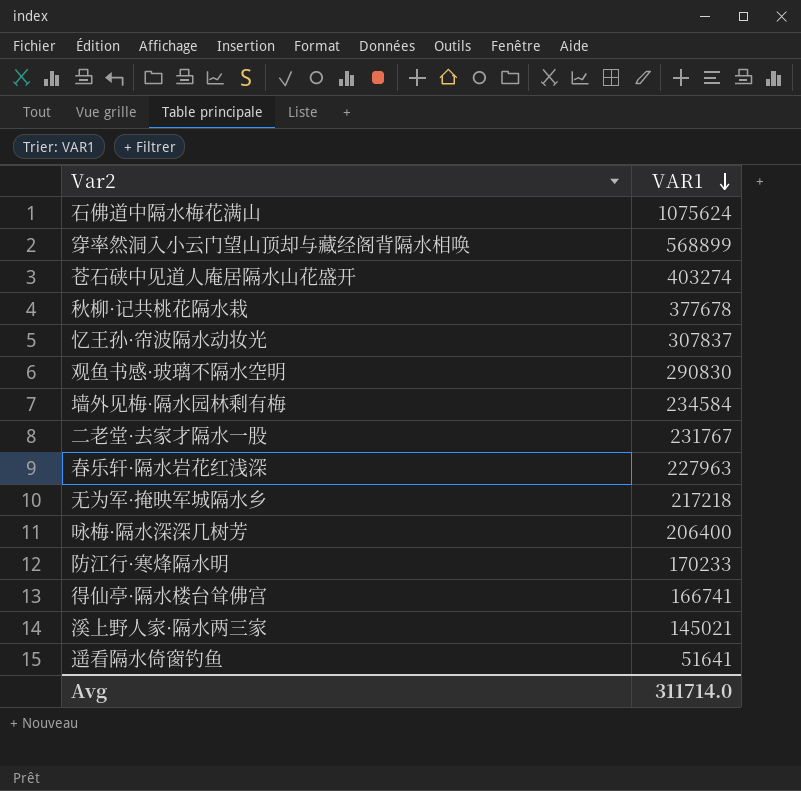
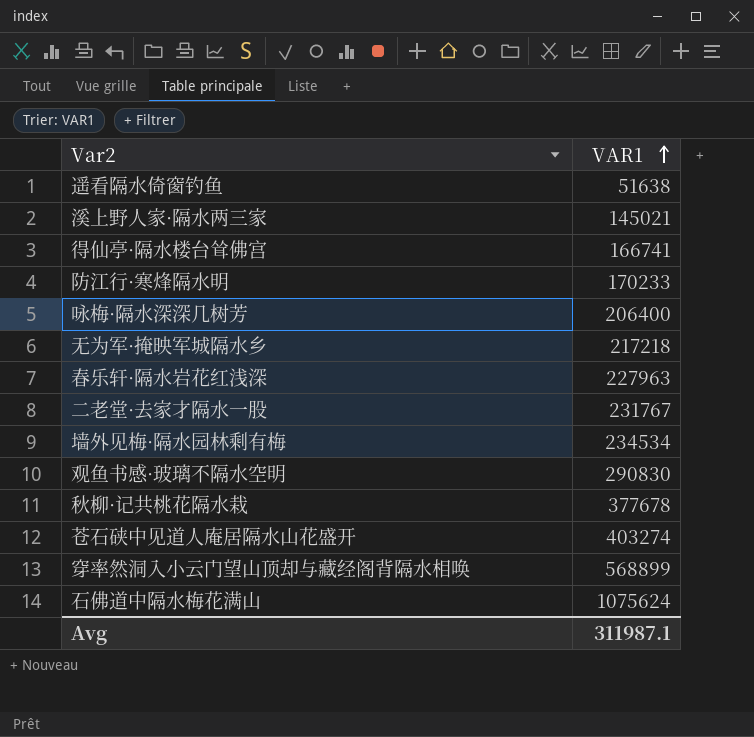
row order: VAR1 descending -> VAR1 ascending
row 忆王孙·帘波隔水动妆光: 307837 -> none
遥看隔水倚窗钓鱼 | VAR1: 51641 -> 51638
墙外见梅·隔水园林剩有梅 | VAR1: 234584 -> 234534
Avg | VAR1: 311714.0 -> 311987.1

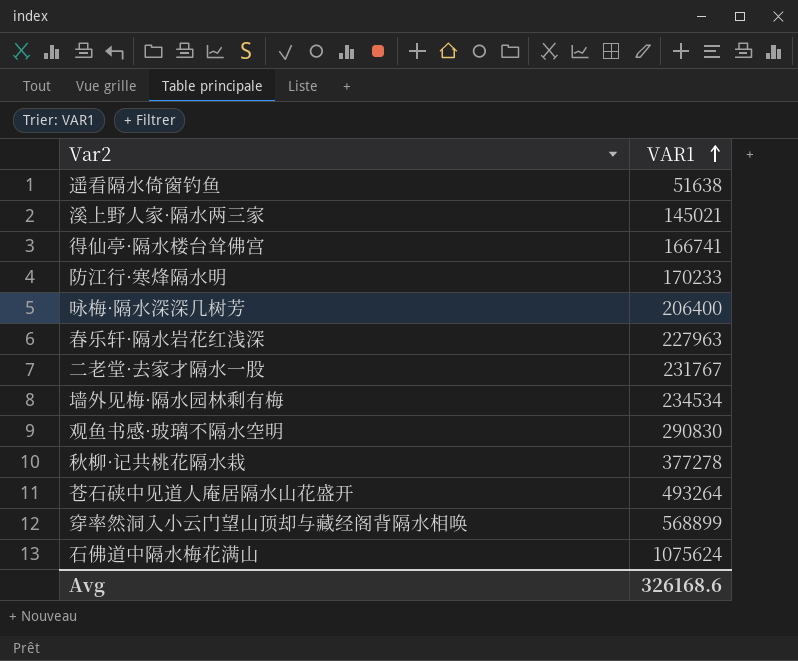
row 无为军·掩映军城隔水乡: 217218 -> none
秋柳·记共桃花隔水栽 | VAR1: 377678 -> 377278
苍石硖中见道人庵居隔水山花盛开 | VAR1: 403274 -> 493264
Avg | VAR1: 311987.1 -> 326168.6

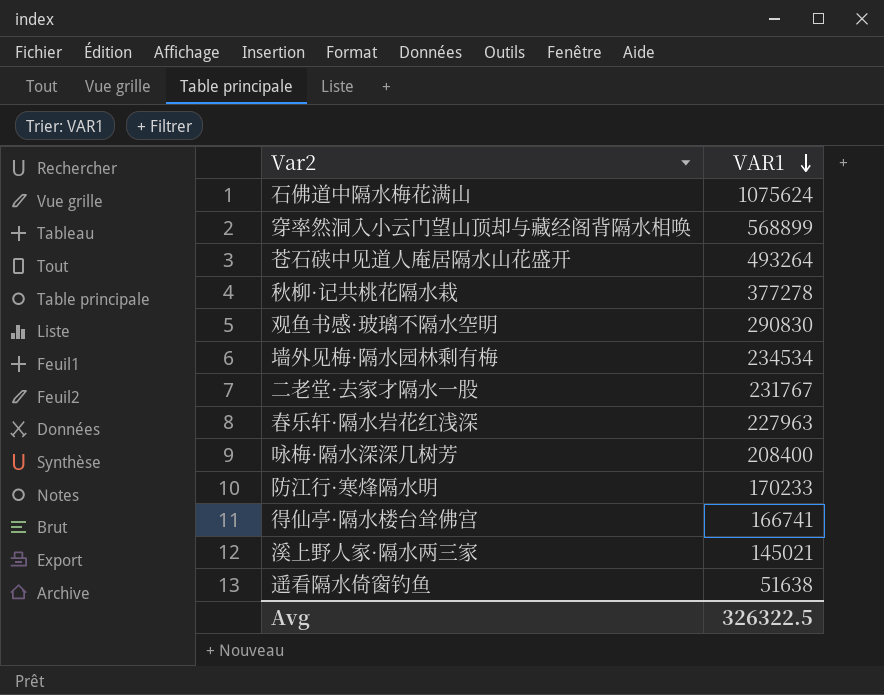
row order: VAR1 ascending -> VAR1 descending
咏梅·隔水深深几树芳 | VAR1: 206400 -> 208400
Avg | VAR1: 326168.6 -> 326322.5

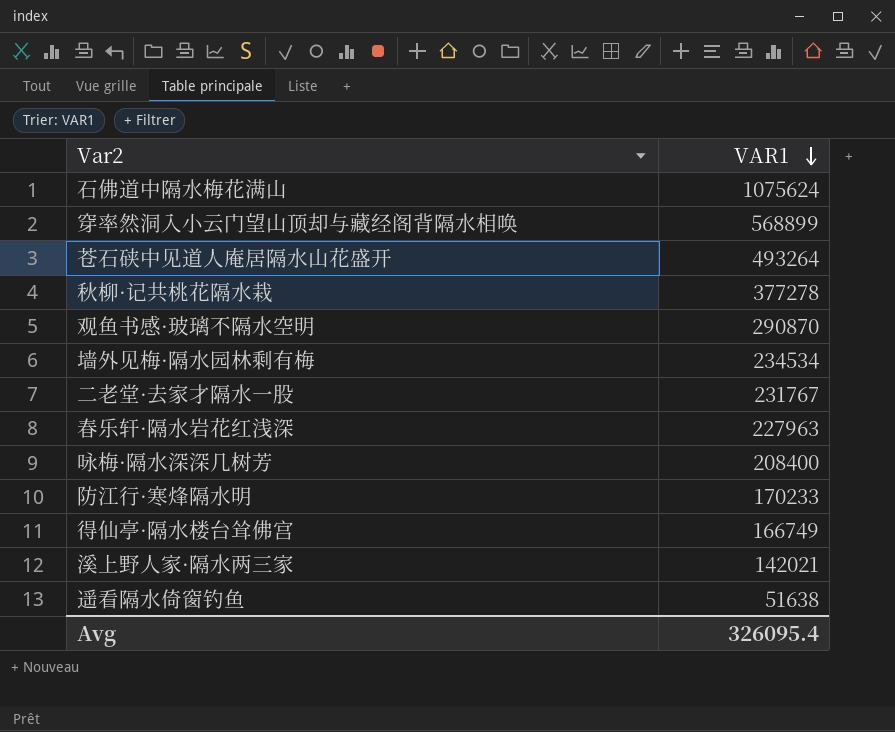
观鱼书感·玻璃不隔水空明 | VAR1: 290830 -> 290870
得仙亭·隔水楼台耸佛宫 | VAR1: 166741 -> 166749
溪上野人家·隔水两三家 | VAR1: 145021 -> 142021
Avg | VAR1: 326322.5 -> 326095.4

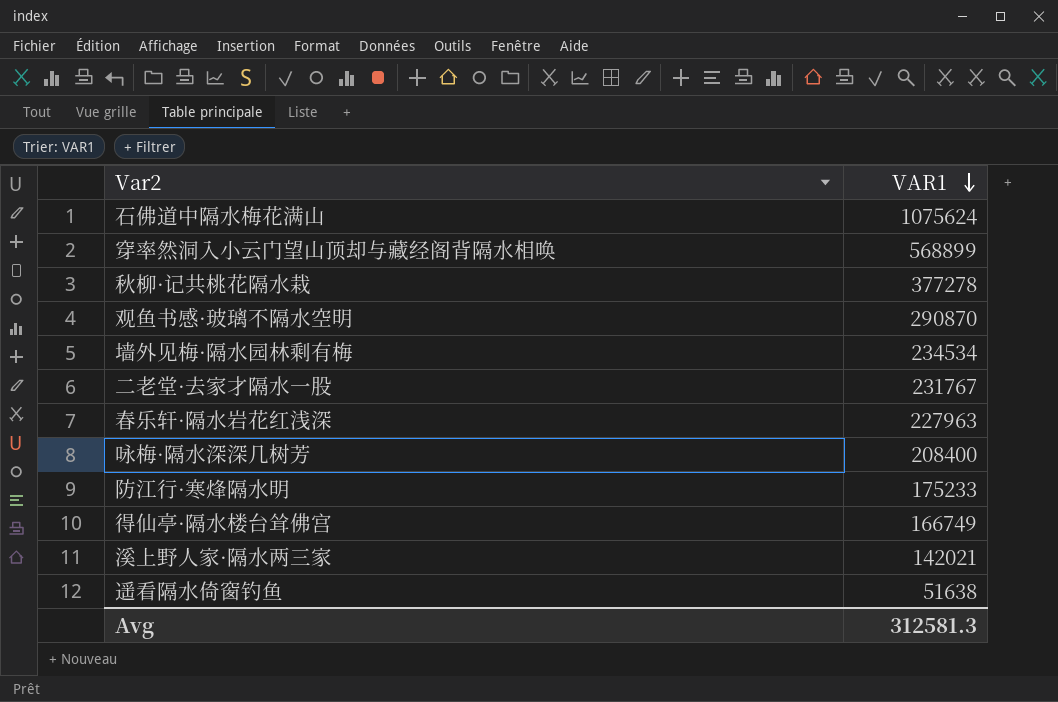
row 苍石硖中见道人庵居隔水山花盛开: 493264 -> none
防江行·寒烽隔水明 | VAR1: 170233 -> 175233
Avg | VAR1: 326095.4 -> 312581.3

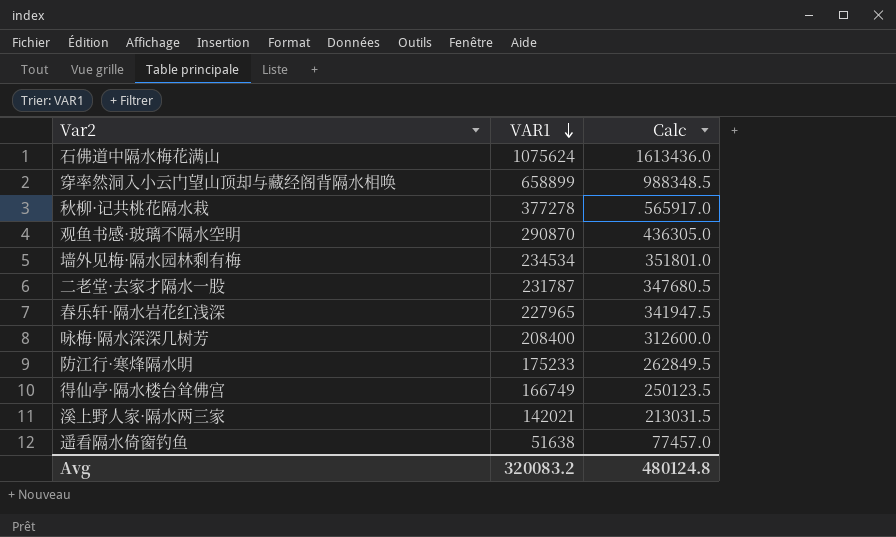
column Calc | formula: none -> [VAR1] * 1.5
穿率然洞入小云门望山顶却与藏经阁背隔水相唤 | VAR1: 568899 -> 658899
二老堂·去家才隔水一股 | VAR1: 231767 -> 231787
春乐轩·隔水岩花红浅深 | VAR1: 227963 -> 227965
Avg | VAR1: 312581.3 -> 320083.2

